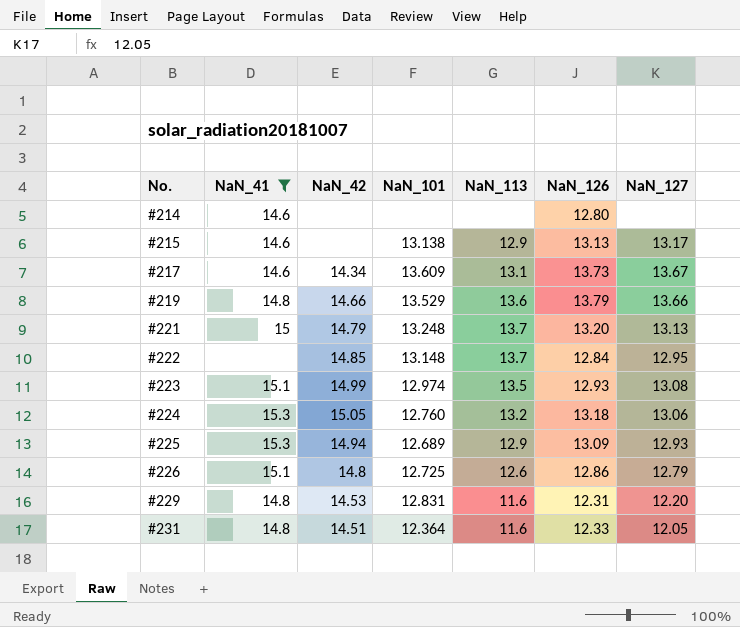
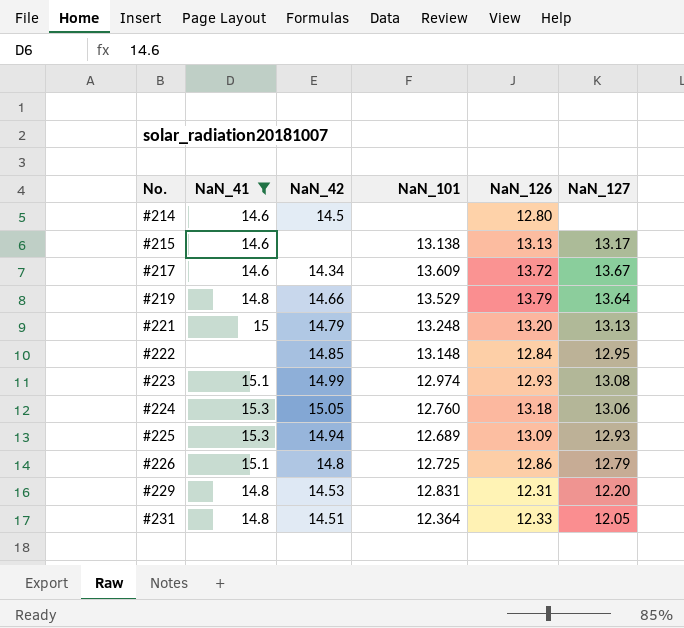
column NaN_113 | position: 5 -> none
#214 | NaN_42: none -> 14.5
#217 | NaN_126: 13.73 -> 13.72
#219 | NaN_127: 13.66 -> 13.64

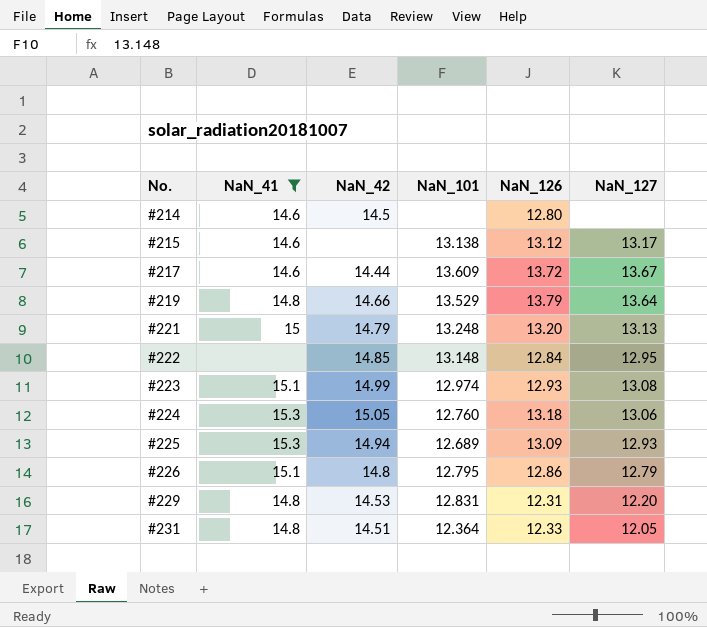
#215 | NaN_126: 13.13 -> 13.12
#217 | NaN_42: 14.34 -> 14.44
#226 | NaN_101: 12.725 -> 12.795

